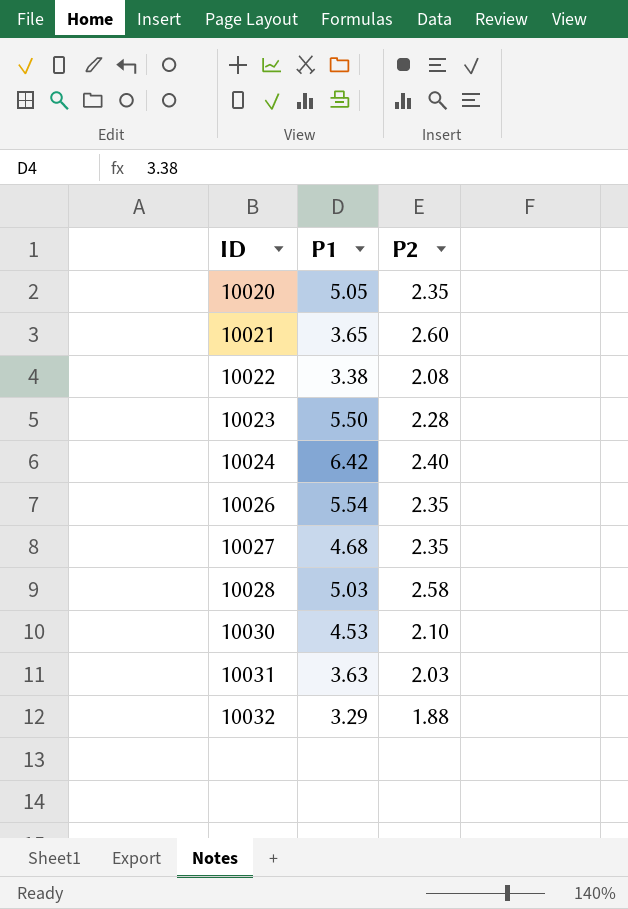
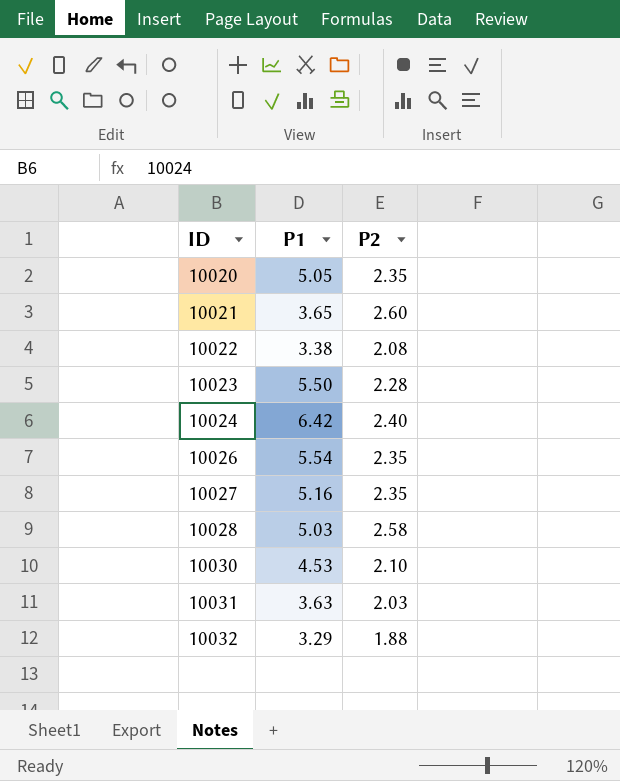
10027 | P1: 4.68 -> 5.16

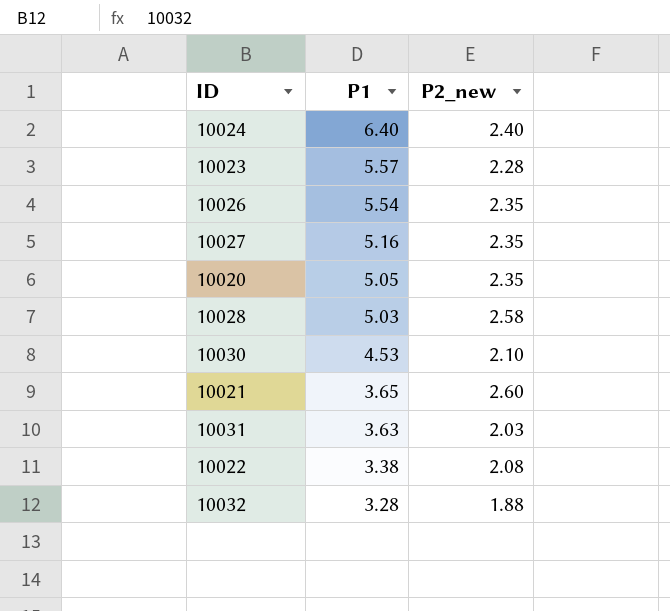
row order: ID ascending -> P1 descending
column name: P2 -> P2_new
10024 | P1: 6.42 -> 6.40
10023 | P1: 5.50 -> 5.57
10032 | P1: 3.29 -> 3.28

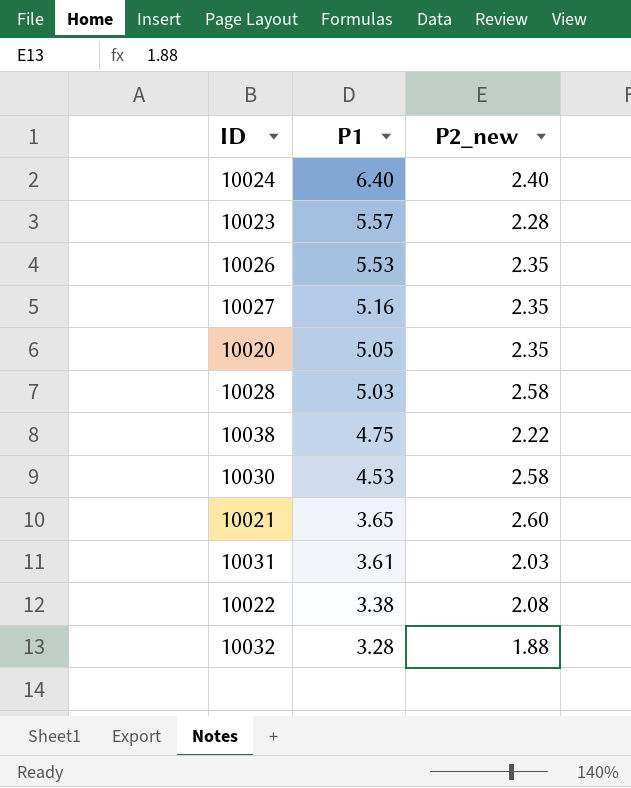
10026 | P1: 5.54 -> 5.53
row 10038: none -> 4.75 | 2.22
10030 | P2_new: 2.10 -> 2.58
10031 | P1: 3.63 -> 3.61

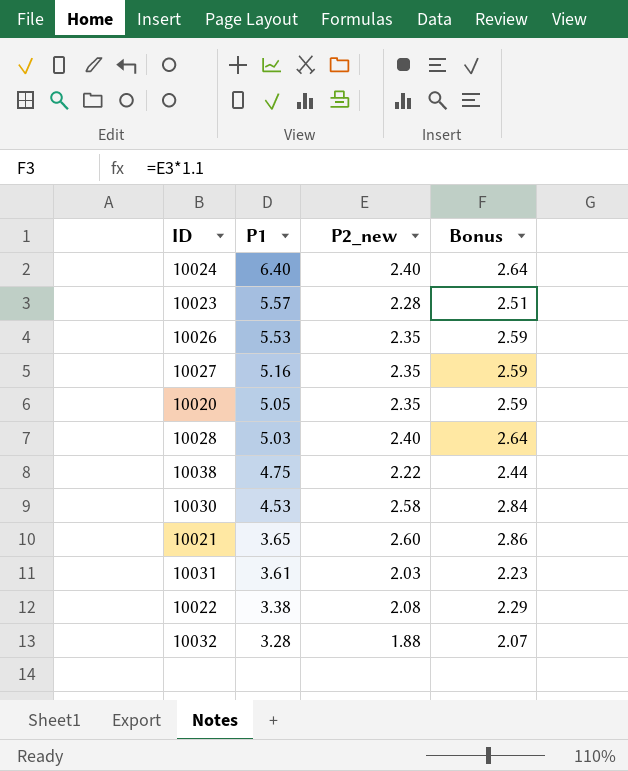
column Bonus | formula: none -> [P2_new] * 1.1
10028 | P2_new: 2.58 -> 2.40

